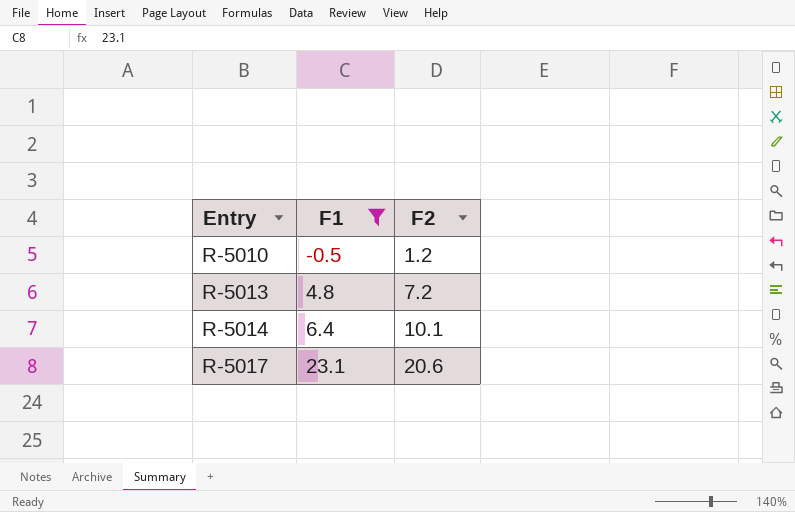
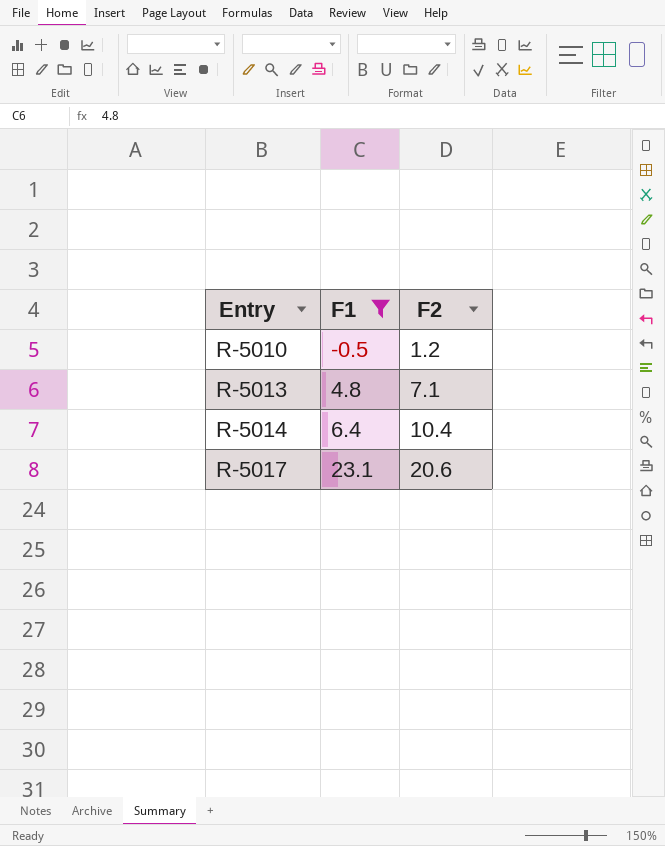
R-5013 | F2: 7.2 -> 7.1
R-5014 | F2: 10.1 -> 10.4

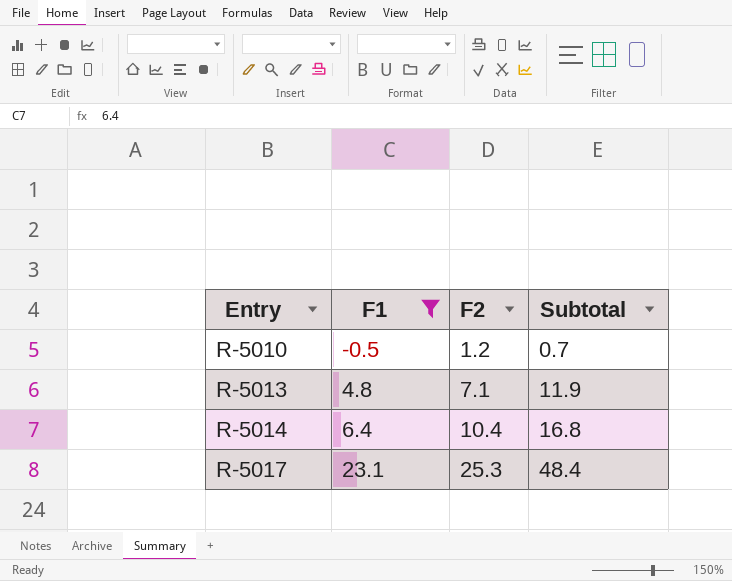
column Subtotal | formula: none -> [F1] + [F2]
R-5017 | F2: 20.6 -> 25.3

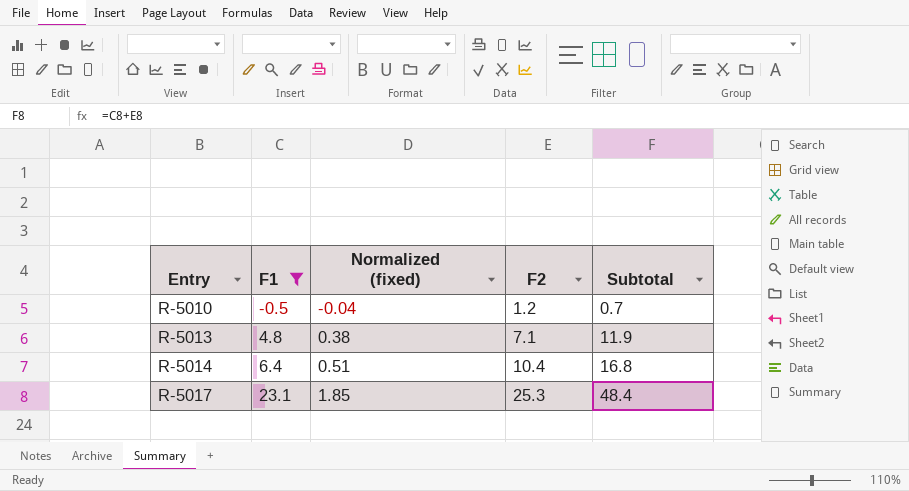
column Normalized (fixed) | formula: none -> [F1] * 0.08

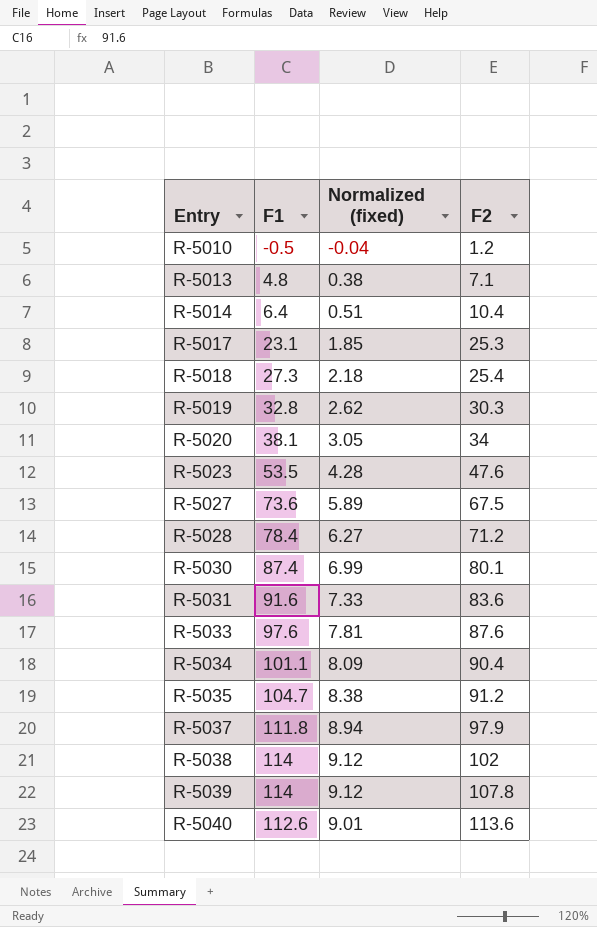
filter: F1 <= 23.1 -> none
column Subtotal | formula: [F1] + [F2] -> none

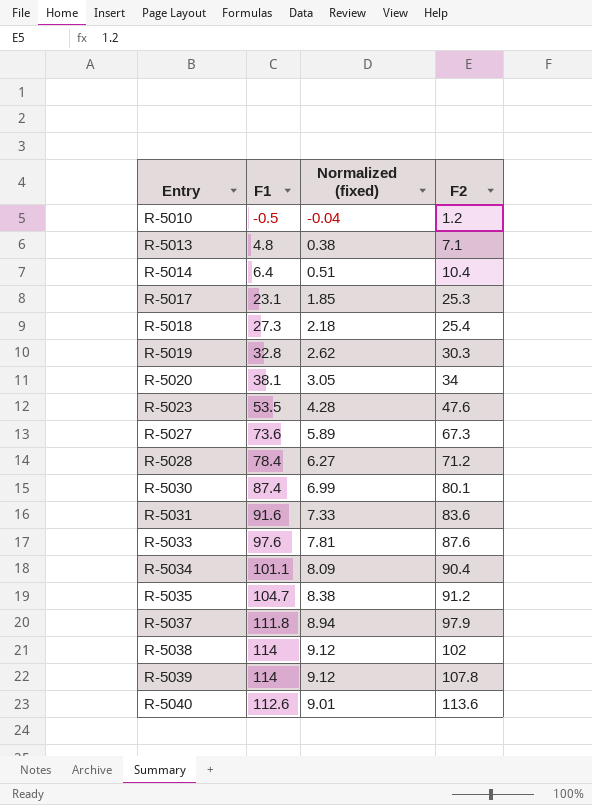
R-5027 | F2: 67.5 -> 67.3

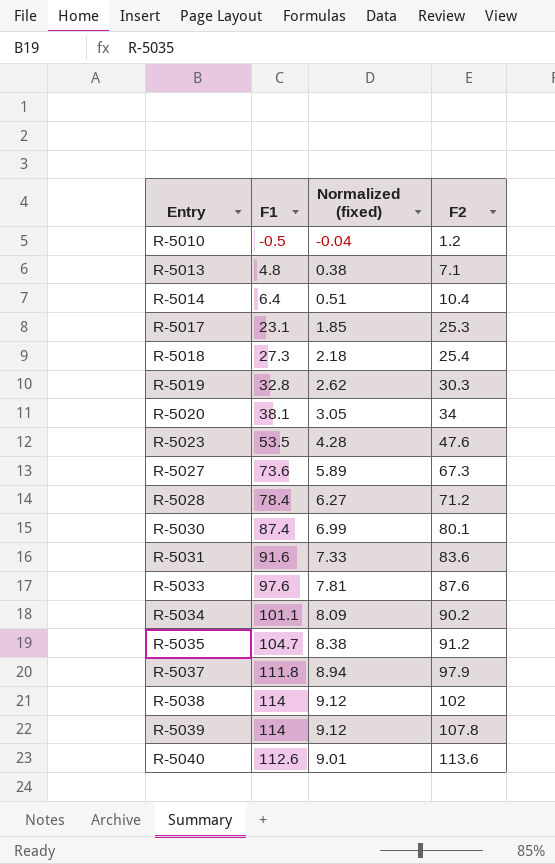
R-5034 | F2: 90.4 -> 90.2

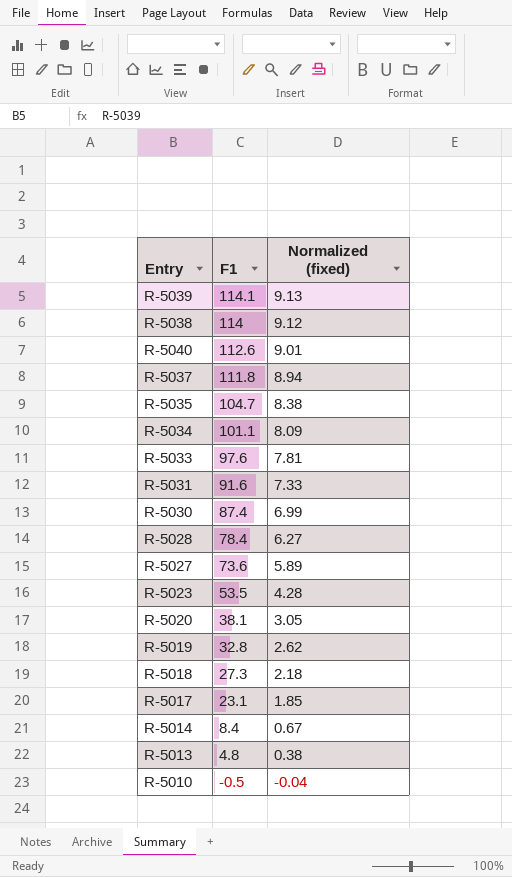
row order: Entry ascending -> F1 descending
column F2 | position: 4 -> none
R-5039 | F1: 114 -> 114.1
R-5039 | Normalized (fixed): 9.12 -> 9.13
R-5014 | F1: 6.4 -> 8.4
R-5014 | Normalized (fixed): 0.51 -> 0.67

